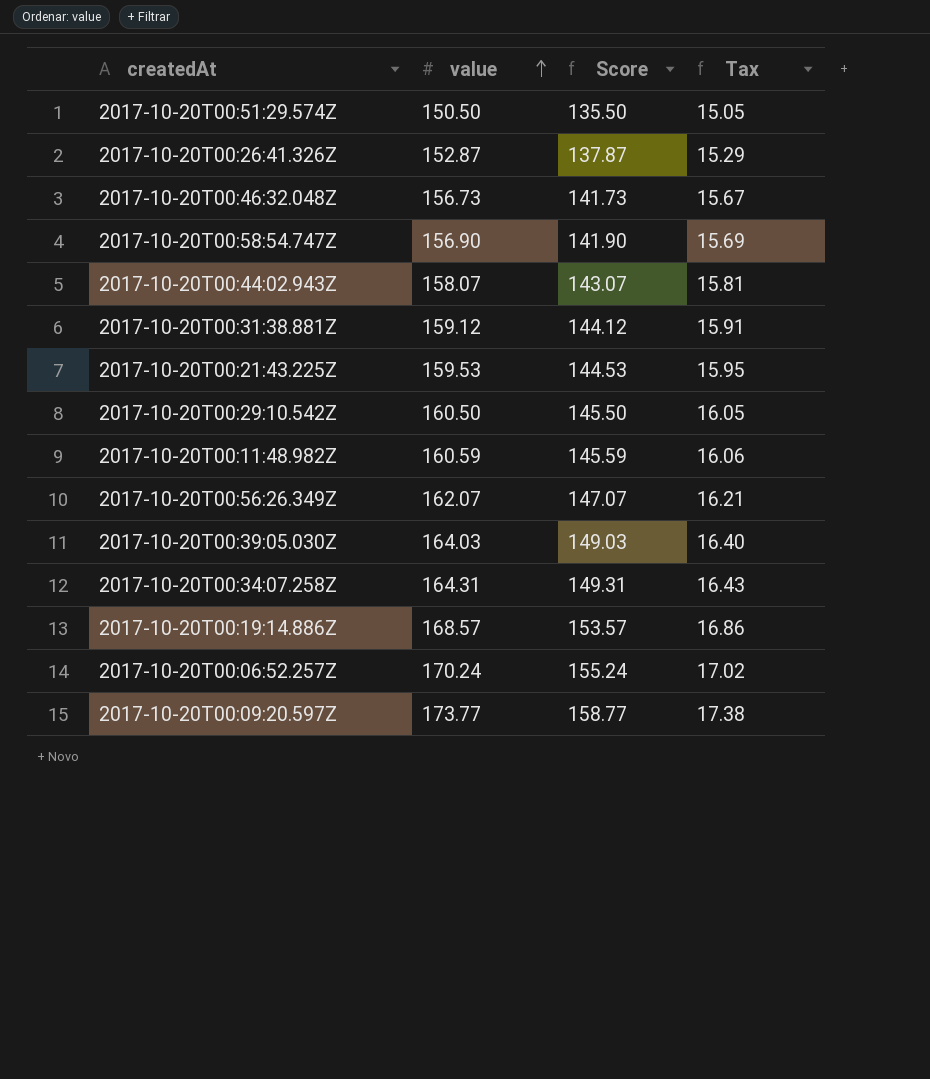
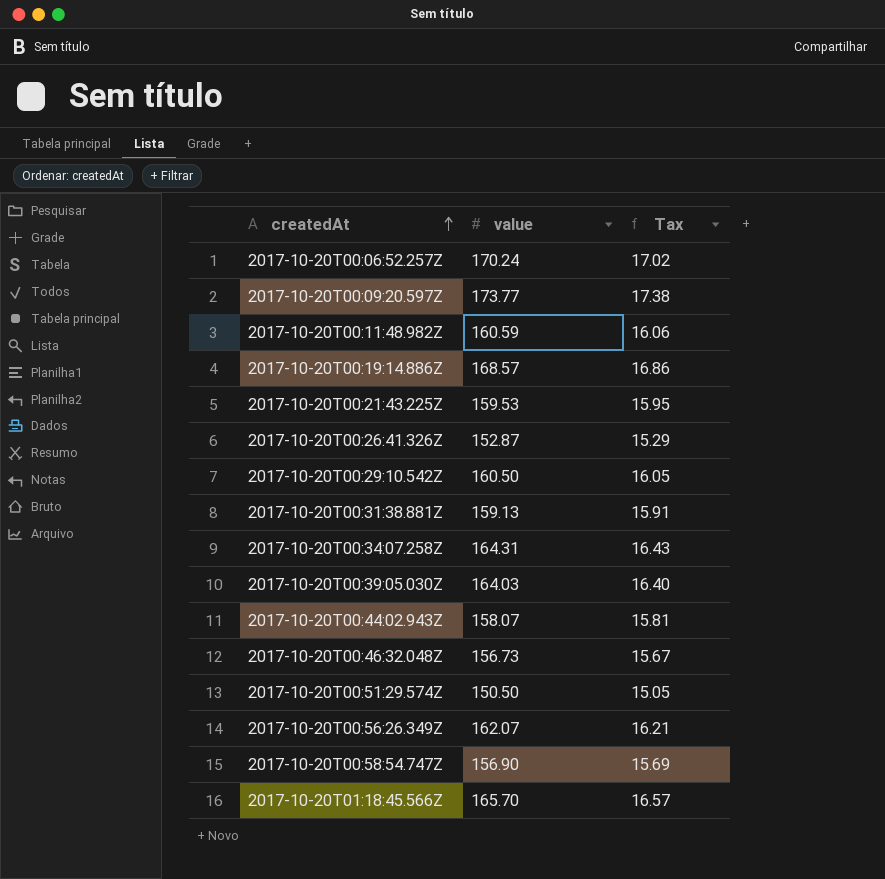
row order: value ascending -> createdAt ascending
column Score | formula: [value] - 15 -> none
2017-10-20T00:31:38.881Z | value: 159.12 -> 159.13
row 2017-10-20T01:18:45.566Z: none -> 165.70 | 16.57

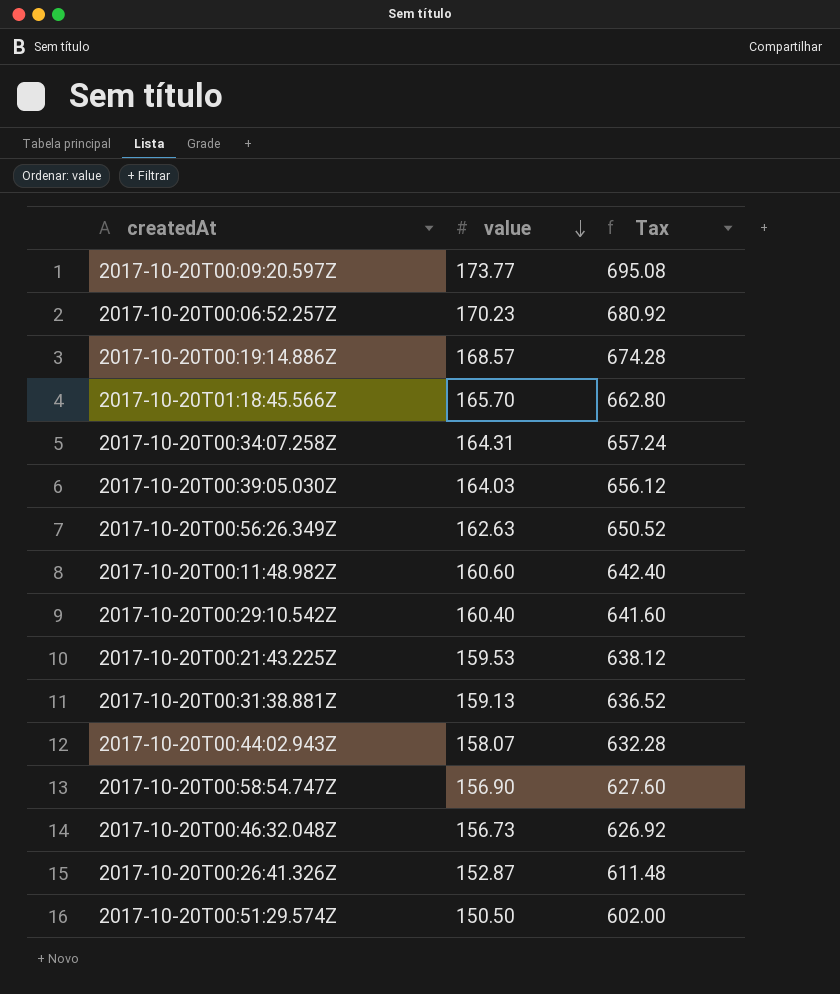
row order: createdAt ascending -> value descending
column Tax | formula: [value] * 0.1 -> [value] * 4
2017-10-20T00:06:52.257Z | value: 170.24 -> 170.23
2017-10-20T00:56:26.349Z | value: 162.07 -> 162.63
2017-10-20T00:11:48.982Z | value: 160.59 -> 160.60
2017-10-20T00:29:10.542Z | value: 160.50 -> 160.40

